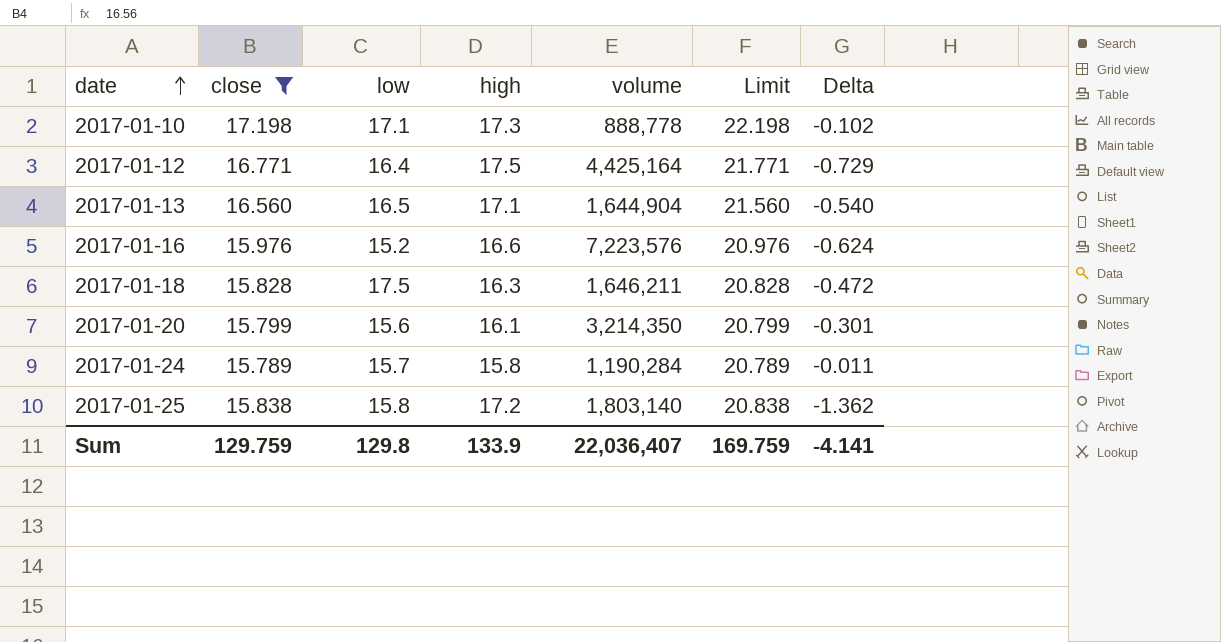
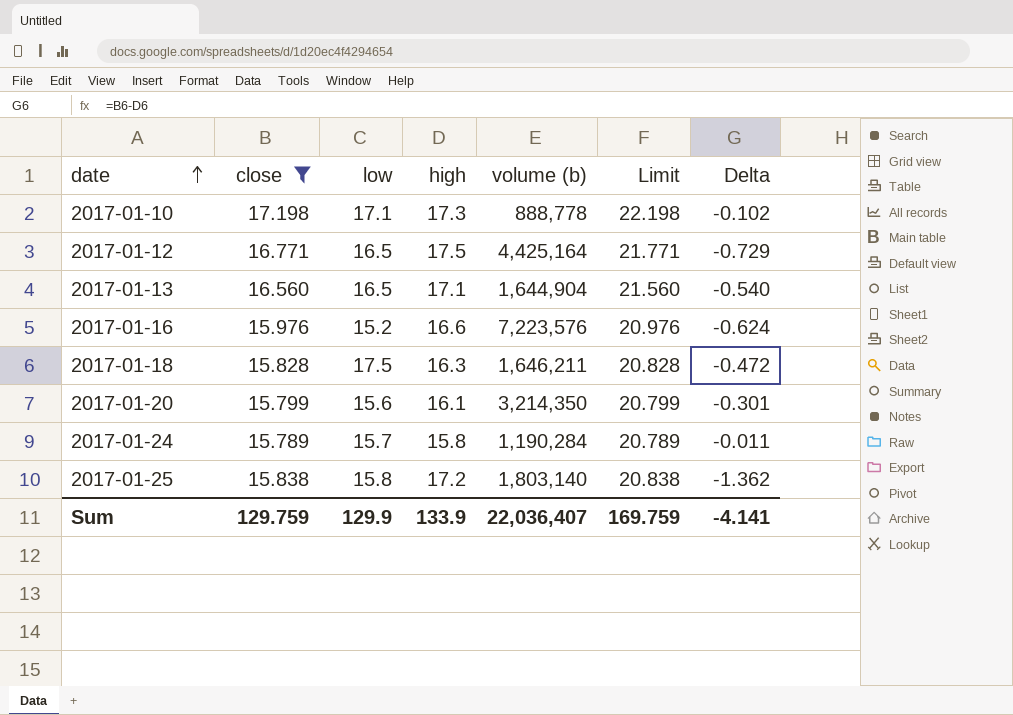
column name: volume -> volume (b)
2017-01-12 | low: 16.4 -> 16.5
Sum | low: 129.8 -> 129.9

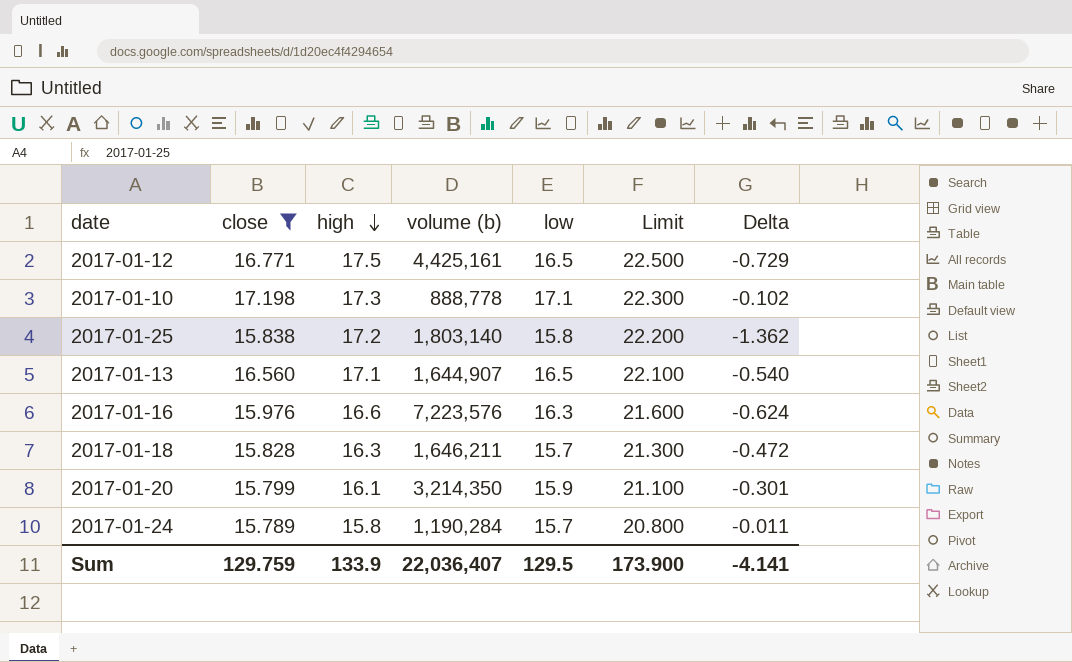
row order: date ascending -> high descending
column low | position: 3 -> 5
column Limit | formula: [close] + 5 -> [high] + 5
2017-01-12 | volume (b): 4,425,164 -> 4,425,161
2017-01-13 | volume (b): 1,644,904 -> 1,644,907
2017-01-16 | low: 15.2 -> 16.3
2017-01-18 | low: 17.5 -> 15.7
2017-01-20 | low: 15.6 -> 15.9
Sum | low: 129.9 -> 129.5
Sum | Limit: 169.759 -> 173.900

